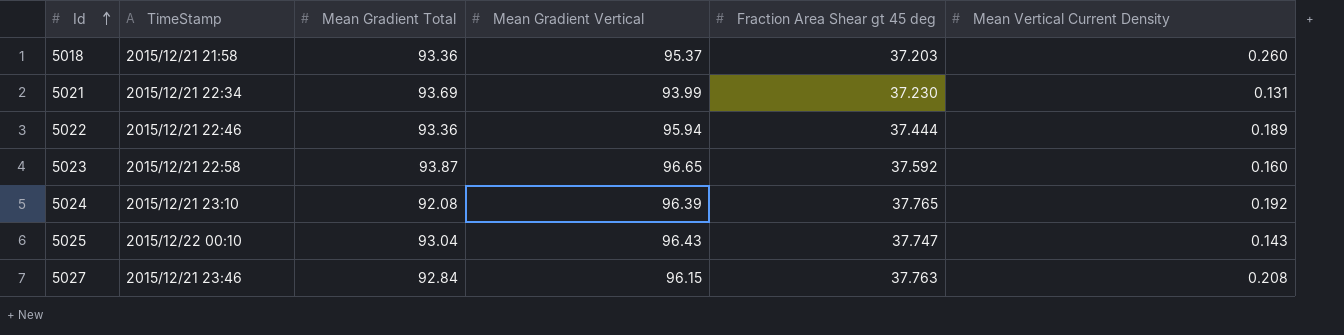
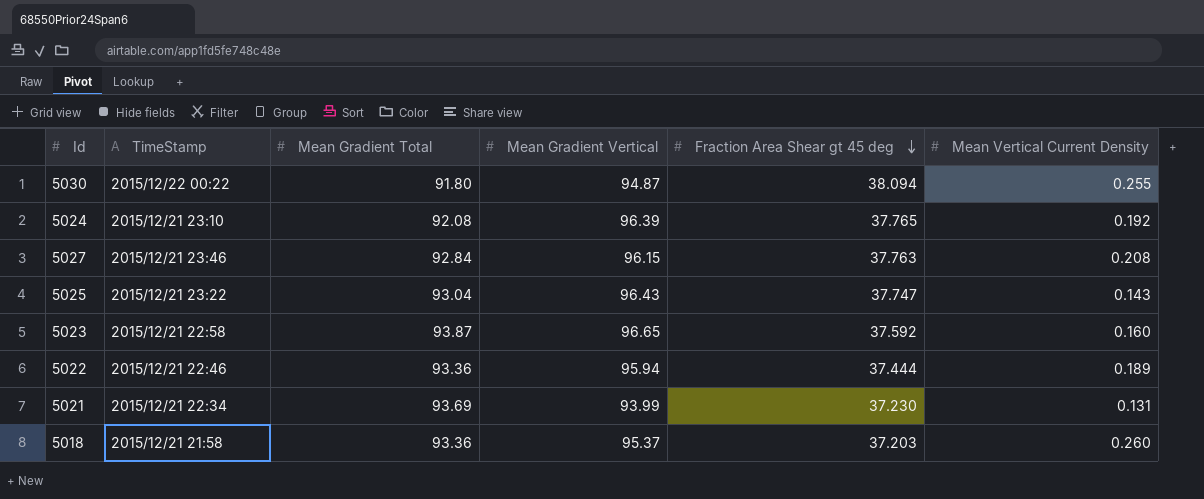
row order: Id ascending -> Fraction Area Shear gt 45 deg descending
row 5030: none -> 2015/12/22 00:22 | 91.80 | 94.87 | 38.094 | 0.255
5025 | TimeStamp: 2015/12/22 00:10 -> 2015/12/21 23:22

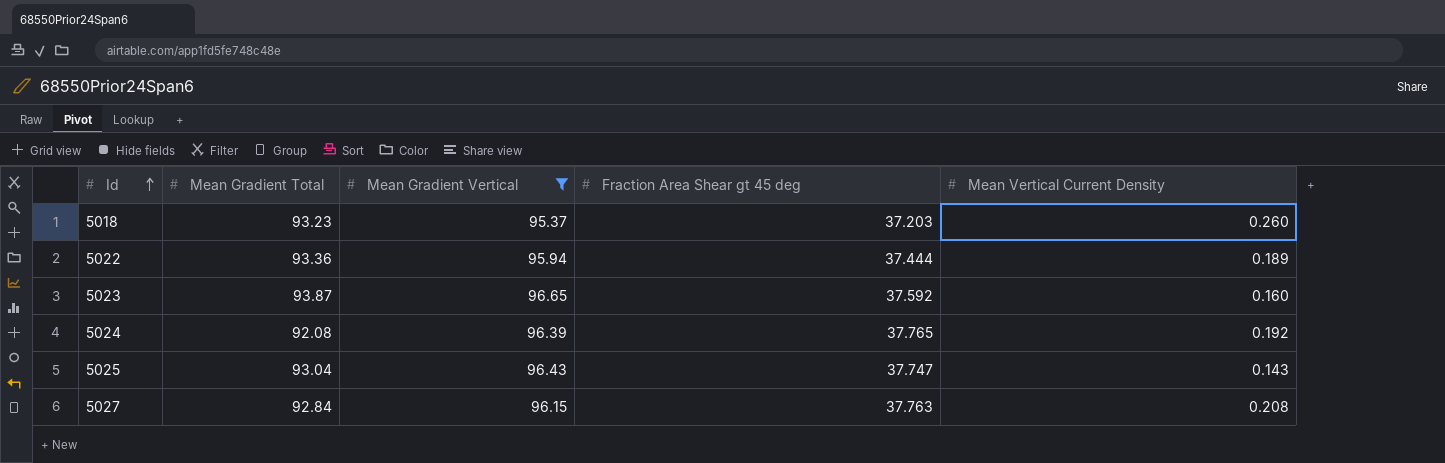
filter: none -> Mean Gradient Vertical >= 95.37
row order: Fraction Area Shear gt 45 deg descending -> Id ascending
column TimeStamp | position: 2 -> none
5018 | Mean Gradient Total: 93.36 -> 93.23

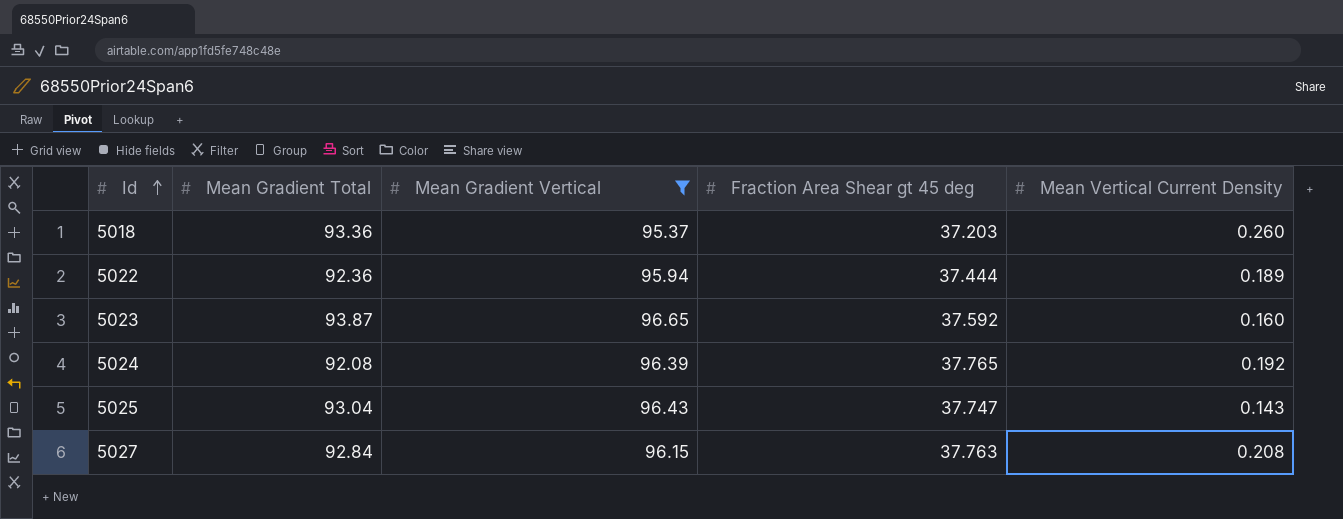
5018 | Mean Gradient Total: 93.23 -> 93.36
5022 | Mean Gradient Total: 93.36 -> 92.36

